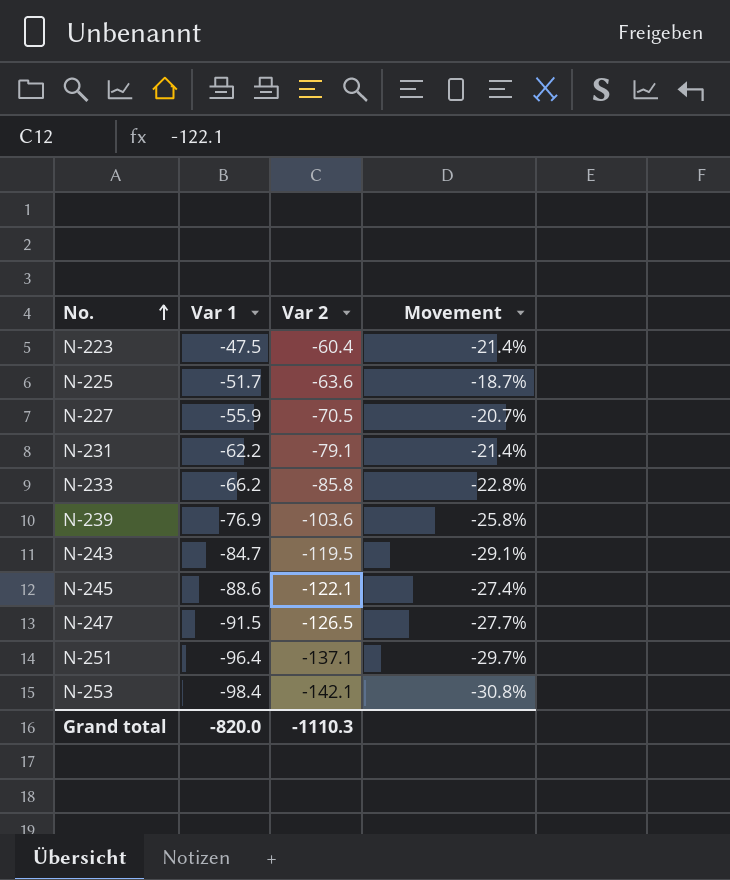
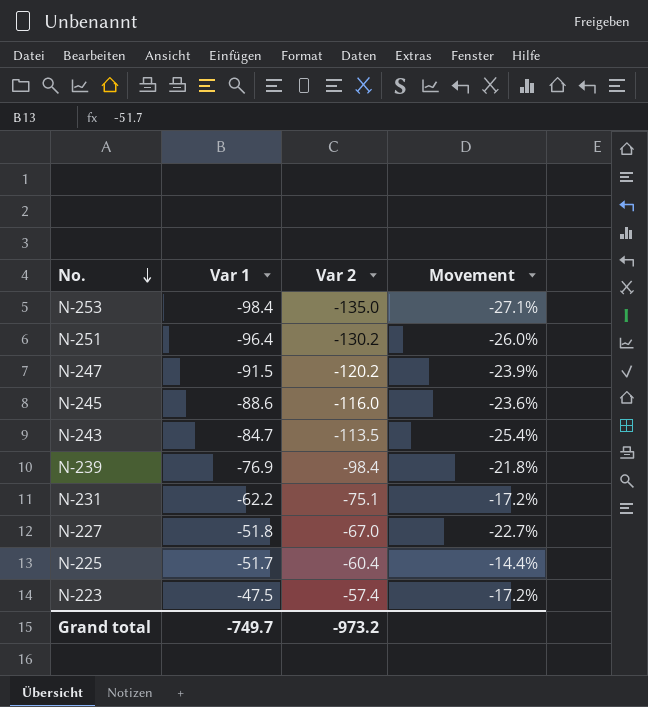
row order: No. ascending -> No. descending
row N-233: -66.2 | -85.8 | -22.8% -> none
N-253 | Var 2: -142.1 -> -135.0
N-253 | Movement: -30.8% -> -27.1%
N-251 | Var 2: -137.1 -> -130.2
N-251 | Movement: -29.7% -> -26.0%
N-247 | Var 2: -126.5 -> -120.2
N-247 | Movement: -27.7% -> -23.9%
N-245 | Var 2: -122.1 -> -116.0
N-245 | Movement: -27.4% -> -23.6%
N-243 | Var 2: -119.5 -> -113.5
N-243 | Movement: -29.1% -> -25.4%
N-239 | Var 2: -103.6 -> -98.4
N-239 | Movement: -25.8% -> -21.8%
N-231 | Var 2: -79.1 -> -75.1
N-231 | Movement: -21.4% -> -17.2%
N-227 | Var 1: -55.9 -> -51.8
N-227 | Var 2: -70.5 -> -67.0
N-227 | Movement: -20.7% -> -22.7%
N-225 | Var 2: -63.6 -> -60.4
N-225 | Movement: -18.7% -> -14.4%
N-223 | Var 2: -60.4 -> -57.4
N-223 | Movement: -21.4% -> -17.2%
Grand total | Var 1: -820.0 -> -749.7
Grand total | Var 2: -1110.3 -> -973.2

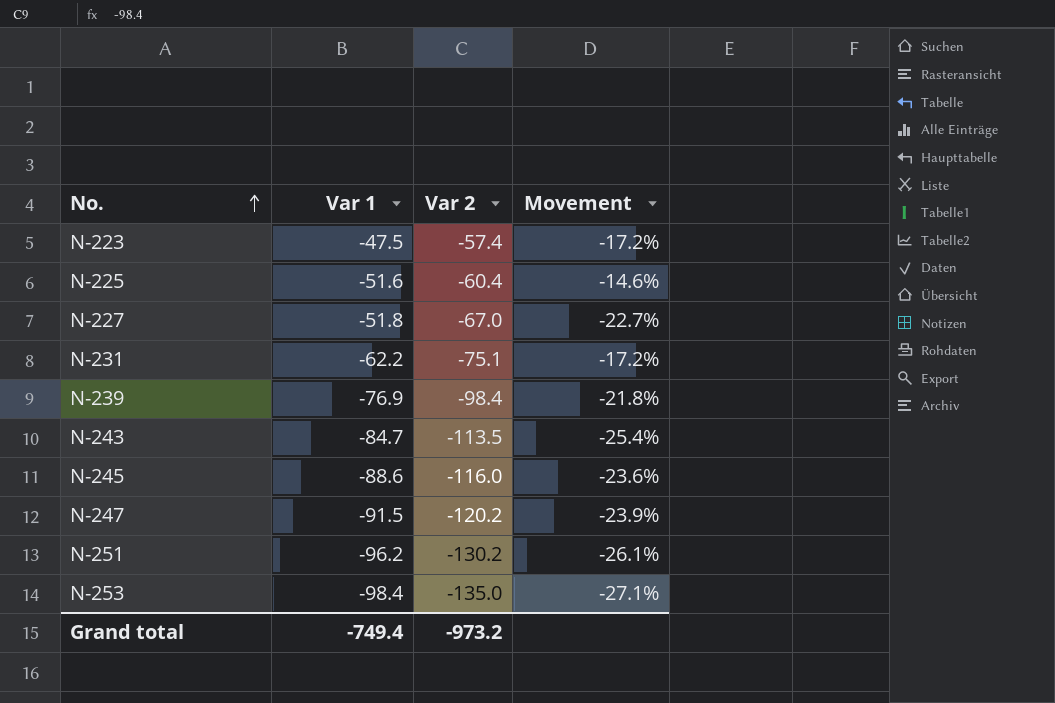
row order: No. descending -> No. ascending
N-225 | Var 1: -51.7 -> -51.6
N-225 | Movement: -14.4% -> -14.6%
N-251 | Var 1: -96.4 -> -96.2
N-251 | Movement: -26.0% -> -26.1%
Grand total | Var 1: -749.7 -> -749.4

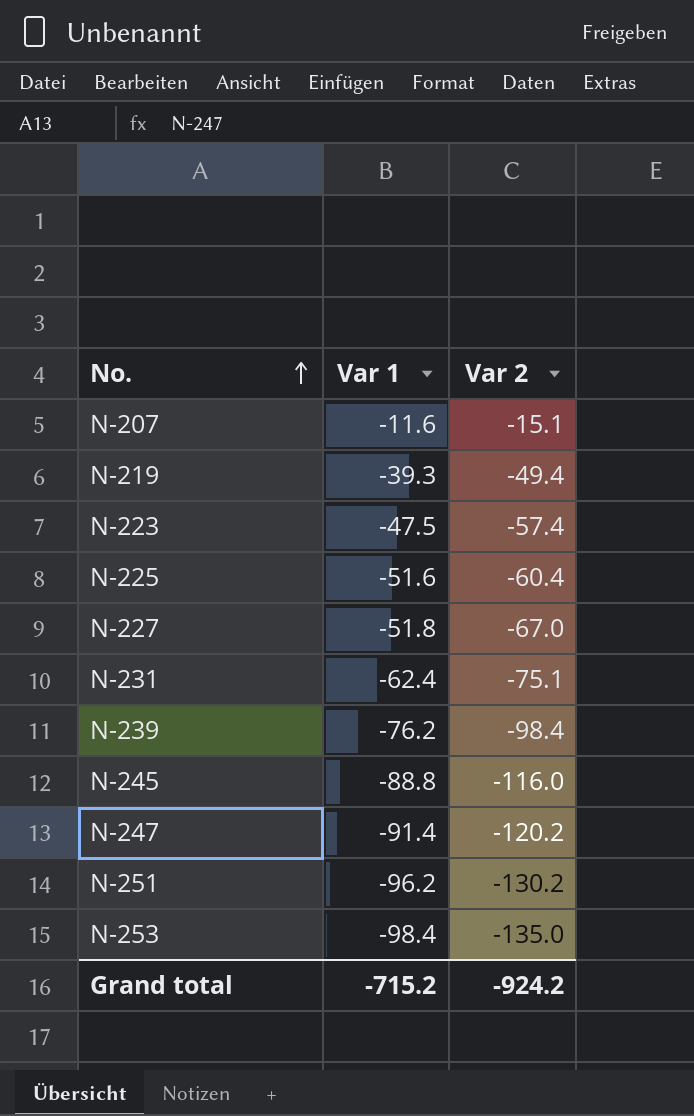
column Movement | formula: ([Var 1] - [Var 2]) / [Var 2] -> none
row N-243: -84.7 | -113.5 | -25.4% -> none
row N-207: none -> -11.6 | -15.1
row N-219: none -> -39.3 | -49.4
N-231 | Var 1: -62.2 -> -62.4
N-239 | Var 1: -76.9 -> -76.2
N-245 | Var 1: -88.6 -> -88.8
N-247 | Var 1: -91.5 -> -91.4
Grand total | Var 1: -749.4 -> -715.2
Grand total | Var 2: -973.2 -> -924.2

